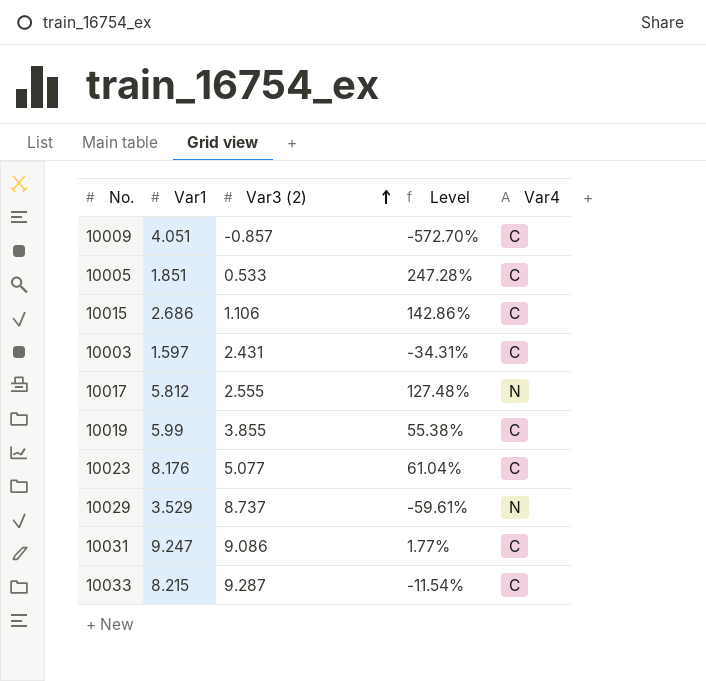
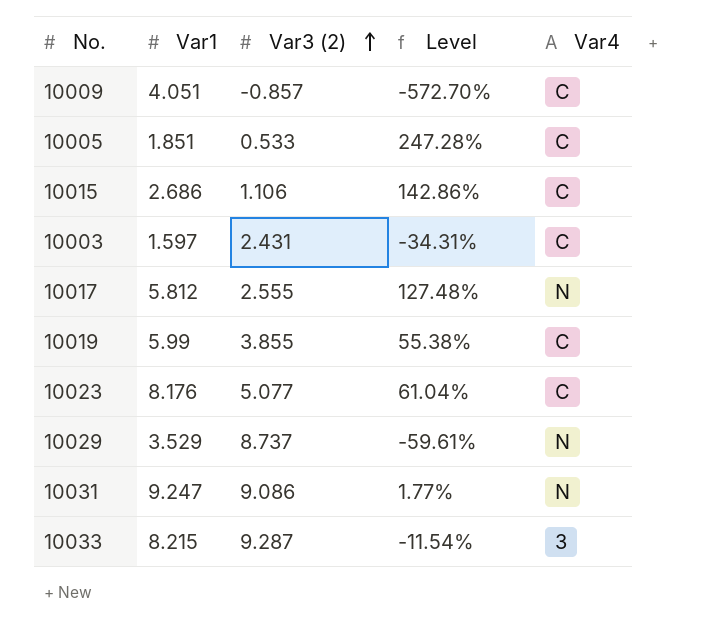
10031 | Var4: C -> N
10033 | Var4: C -> 3

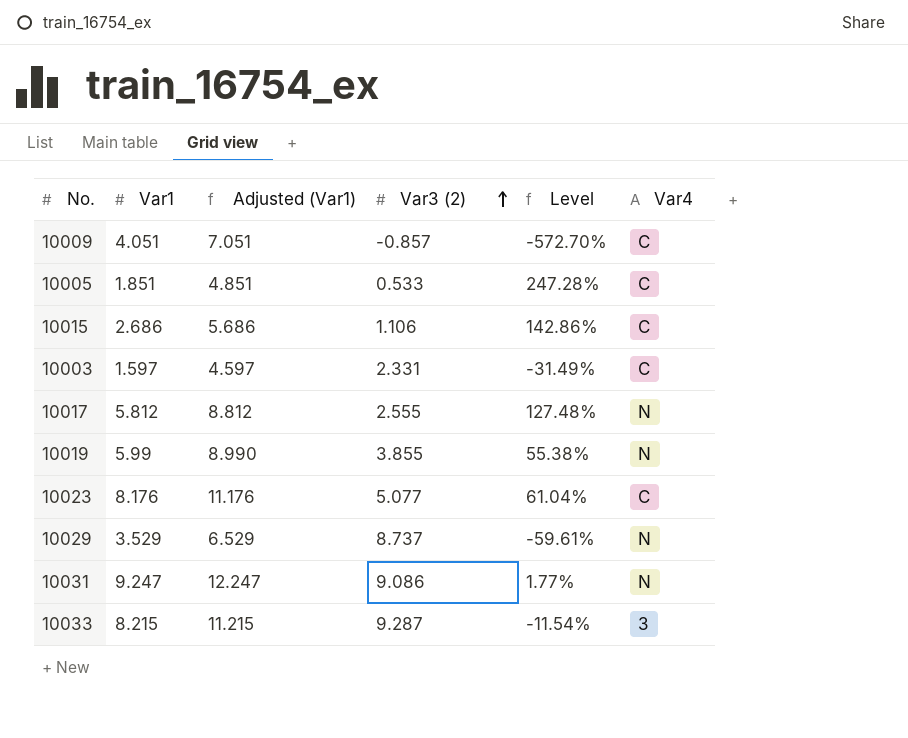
column Adjusted (Var1) | formula: none -> [Var1] + 3
10003 | Var3 (2): 2.431 -> 2.331
10003 | Level: -34.31% -> -31.49%
10019 | Var4: C -> N

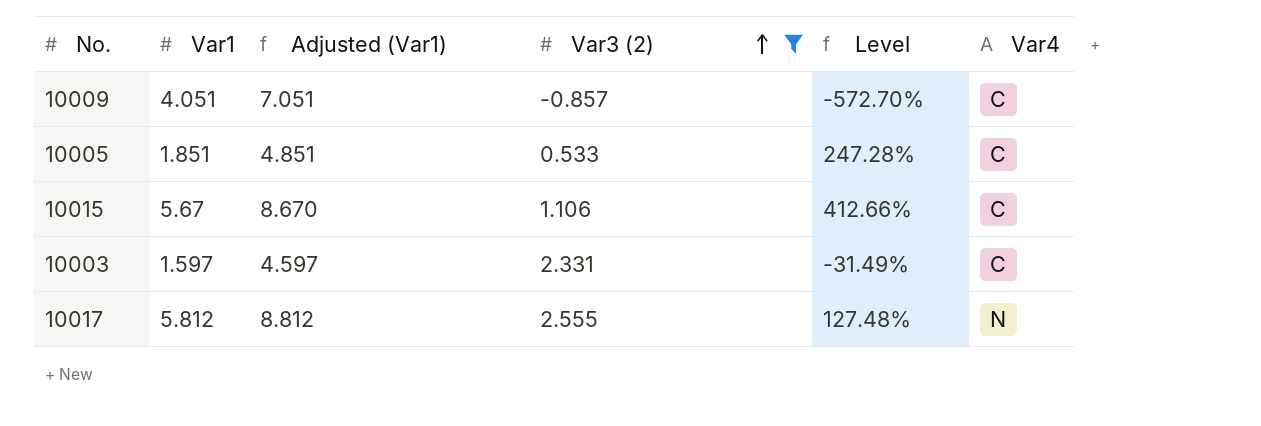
filter: none -> Var3 (2) <= 2.555
10015 | Var1: 2.686 -> 5.67
10015 | Adjusted (Var1): 5.686 -> 8.670
10015 | Level: 142.86% -> 412.66%

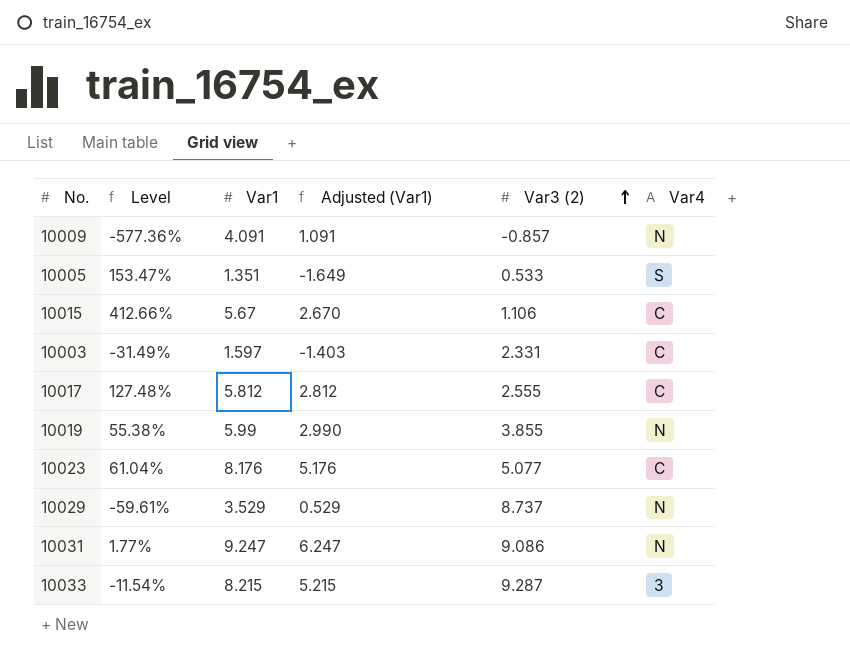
filter: Var3 (2) <= 2.555 -> none
column Level | position: 5 -> 2
column Adjusted (Var1) | formula: [Var1] + 3 -> [Var1] - 3
10009 | Level: -572.70% -> -577.36%
10009 | Var1: 4.051 -> 4.091
10009 | Var4: C -> N
10005 | Level: 247.28% -> 153.47%
10005 | Var1: 1.851 -> 1.351
10005 | Var4: C -> S
10017 | Var4: N -> C

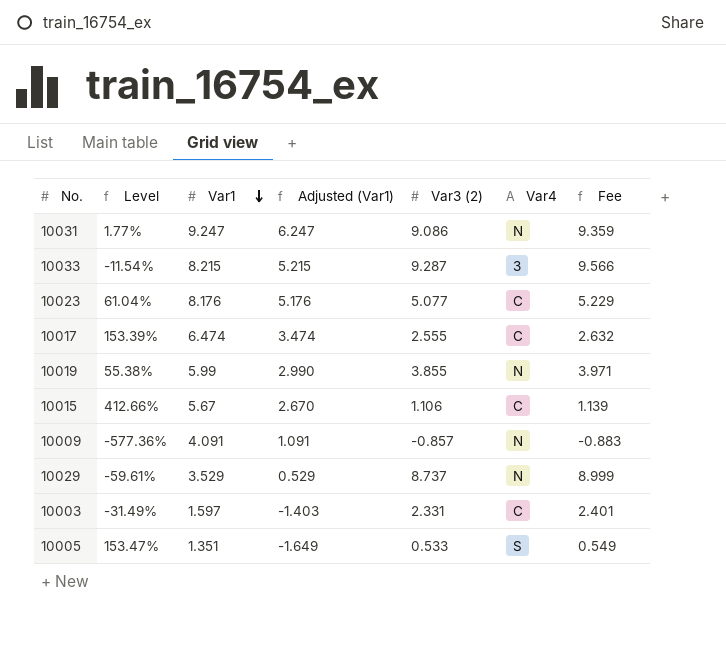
row order: Var3 (2) ascending -> Var1 descending
column Fee | formula: none -> [Var3 (2)] * 1.03
10017 | Level: 127.48% -> 153.39%
10017 | Var1: 5.812 -> 6.474
10017 | Adjusted (Var1): 2.812 -> 3.474

